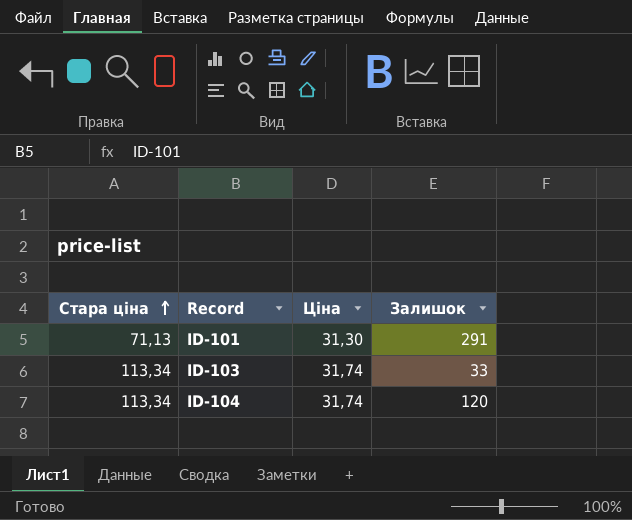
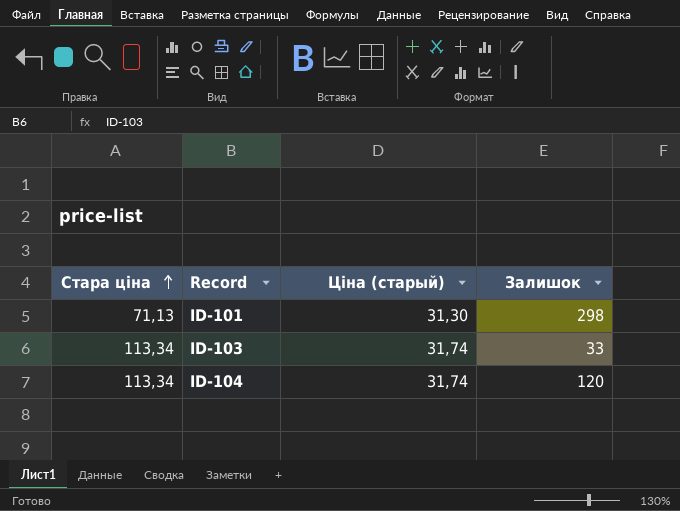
column name: Ціна -> Ціна (старый)
ID-101 | Залишок: 291 -> 298

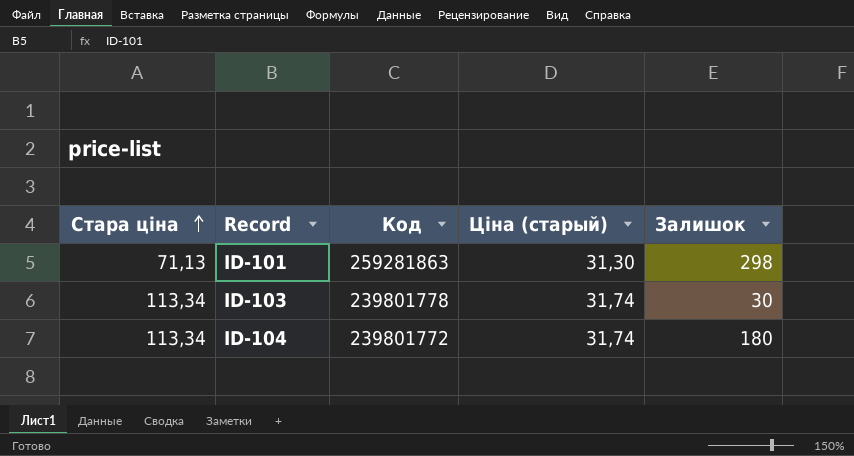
column Код | position: none -> 3
ID-103 | Залишок: 33 -> 30
ID-104 | Залишок: 120 -> 180

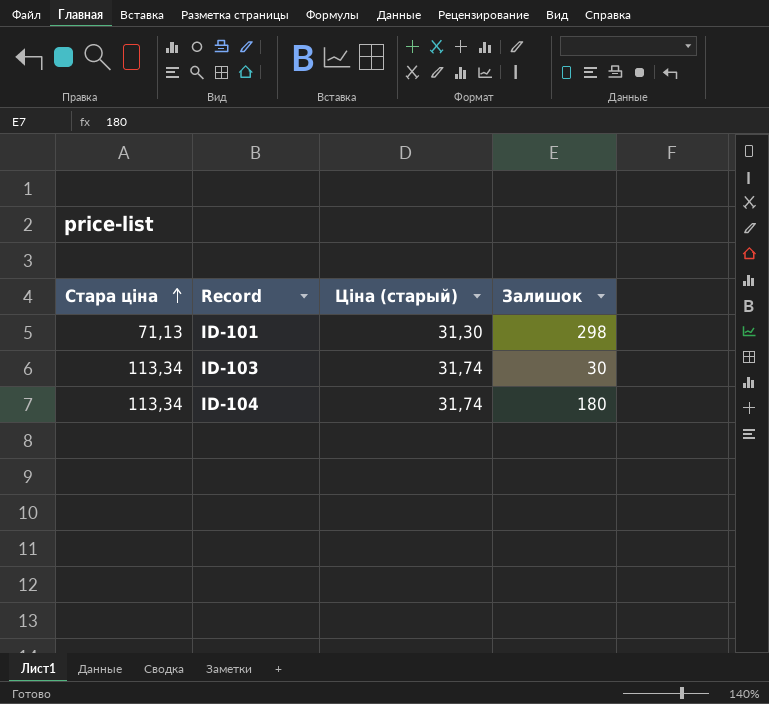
column Код | position: 3 -> none

